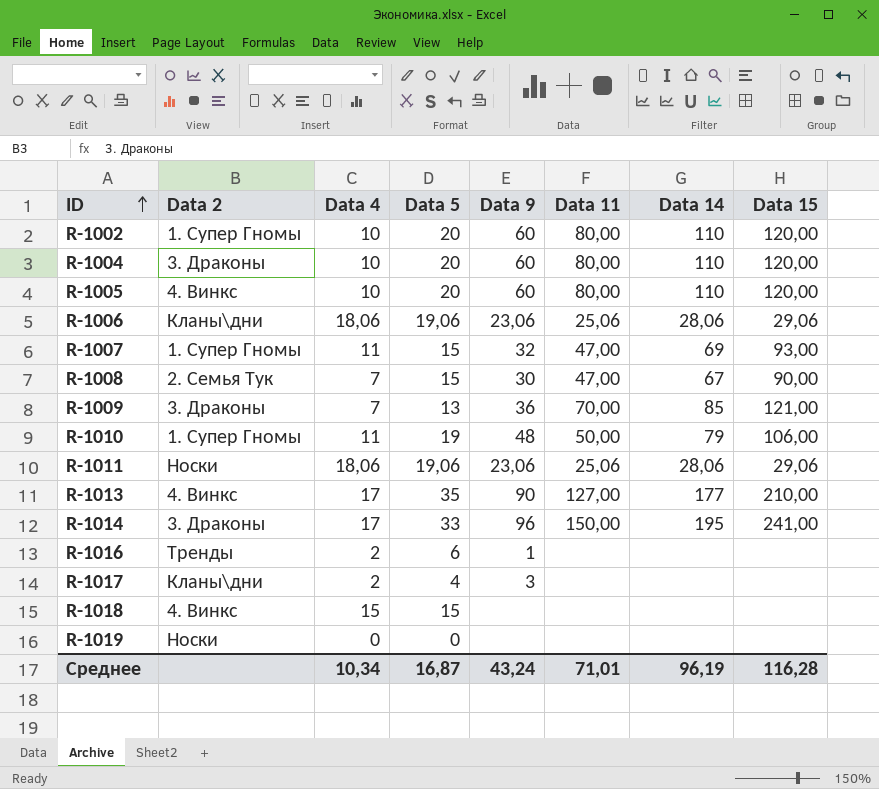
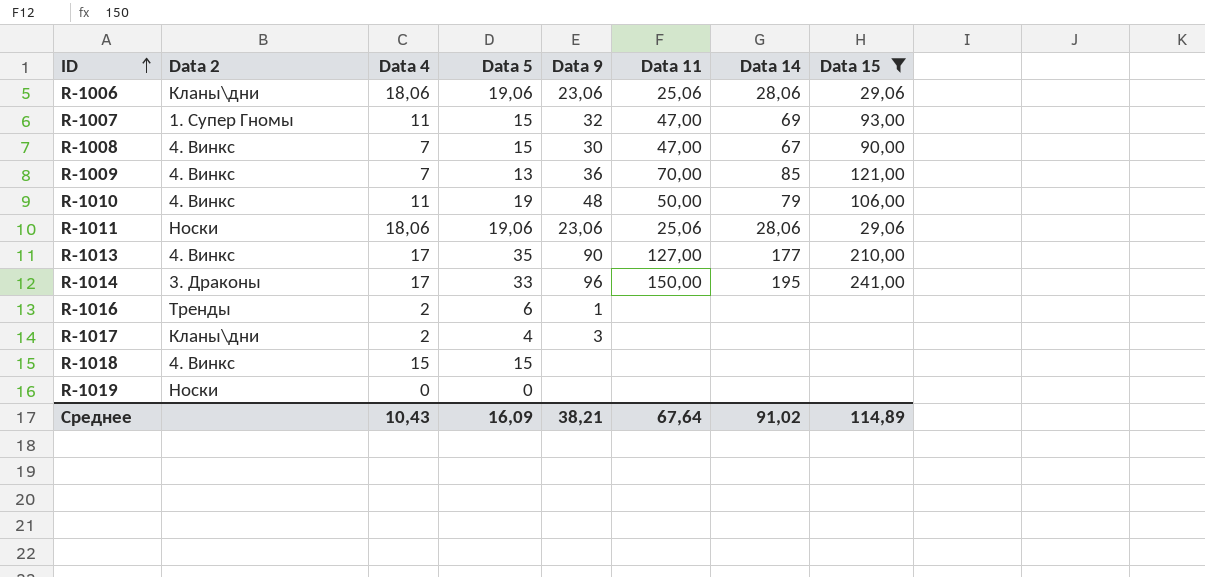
filter: none -> Data 15 != 120,00
R-1008 | Data 2: 2. Семья Тук -> 4. Винкс
R-1009 | Data 2: 3. Драконы -> 4. Винкс
R-1010 | Data 2: 1. Супер Гномы -> 4. Винкс
Среднее | Data 4: 10,34 -> 10,43
Среднее | Data 5: 16,87 -> 16,09
Среднее | Data 9: 43,24 -> 38,21
Среднее | Data 11: 71,01 -> 67,64
Среднее | Data 14: 96,19 -> 91,02
Среднее | Data 15: 116,28 -> 114,89

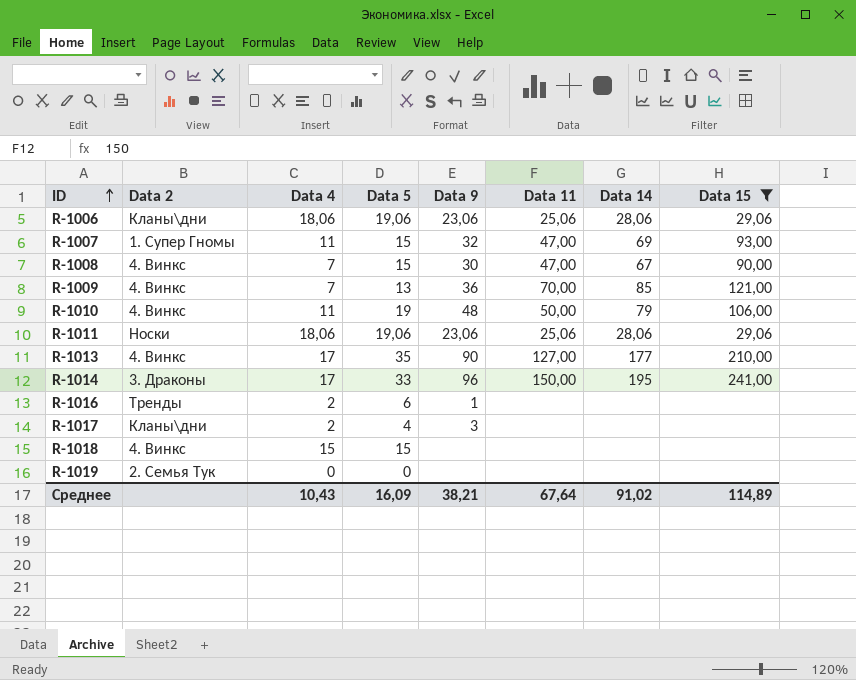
R-1019 | Data 2: Носки -> 2. Семья Тук

